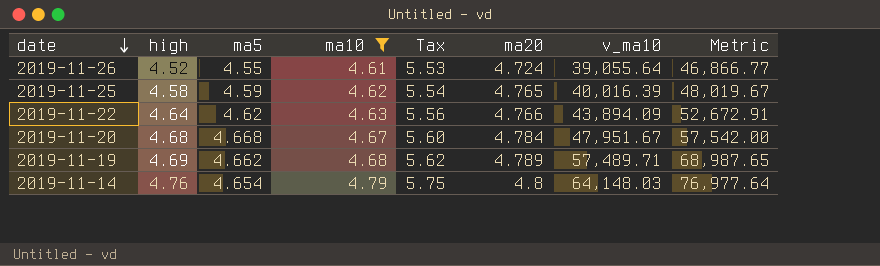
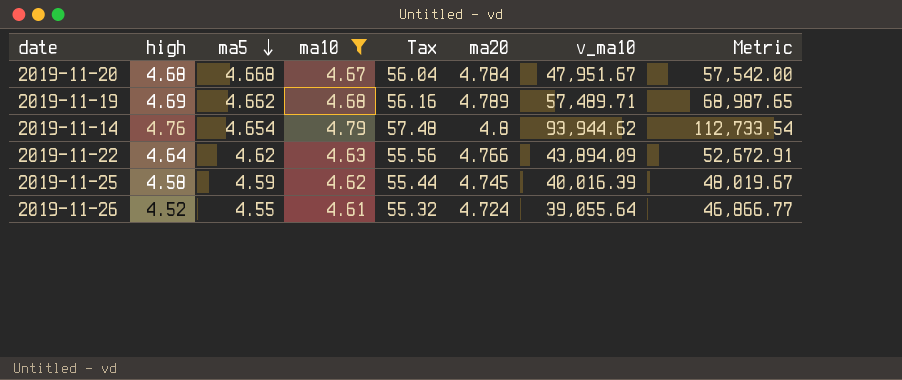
row order: date descending -> ma5 descending
column Tax | formula: [ma10] * 1.2 -> [ma10] * 12
2019-11-14 | v_ma10: 64,148.03 -> 93,944.62
2019-11-14 | Metric: 76,977.64 -> 112,733.54
2019-11-25 | ma20: 4.765 -> 4.745

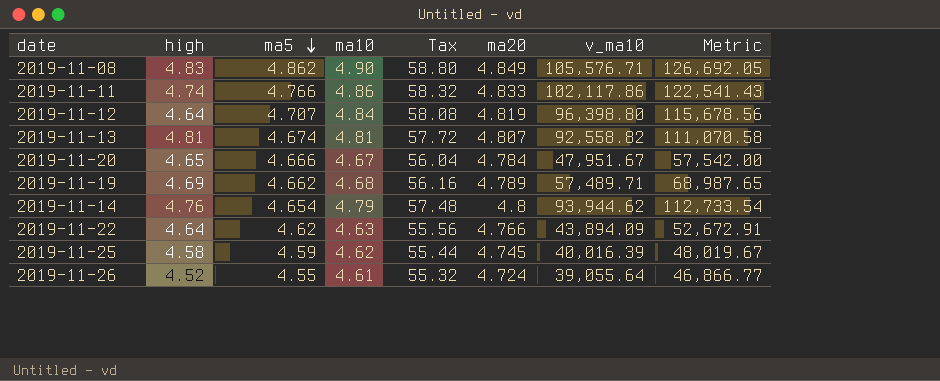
filter: ma10 <= 4.79 -> none
2019-11-20 | high: 4.68 -> 4.65
2019-11-20 | ma5: 4.668 -> 4.666

